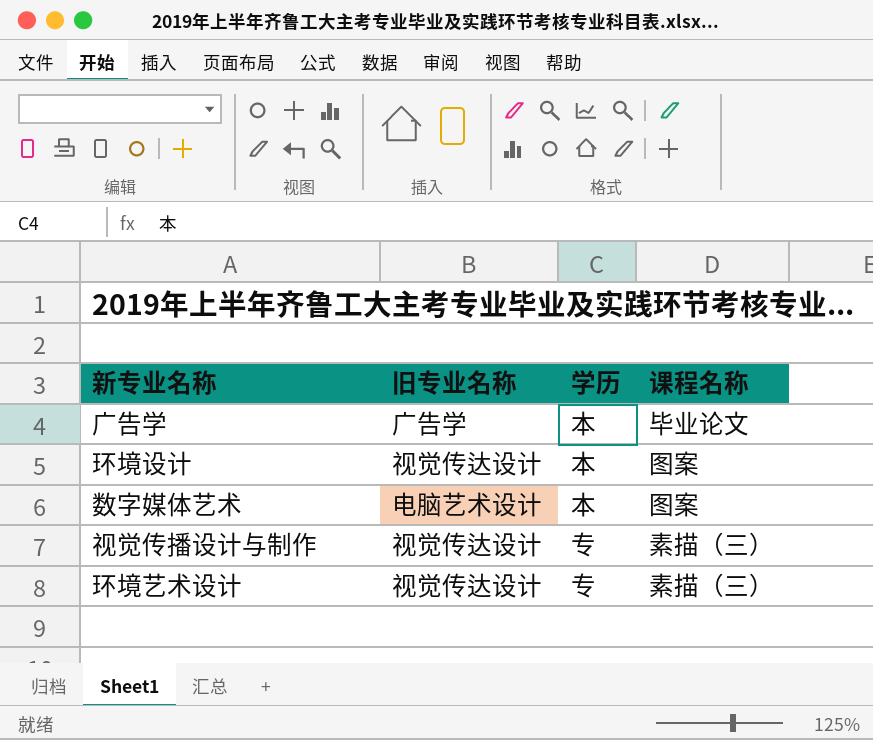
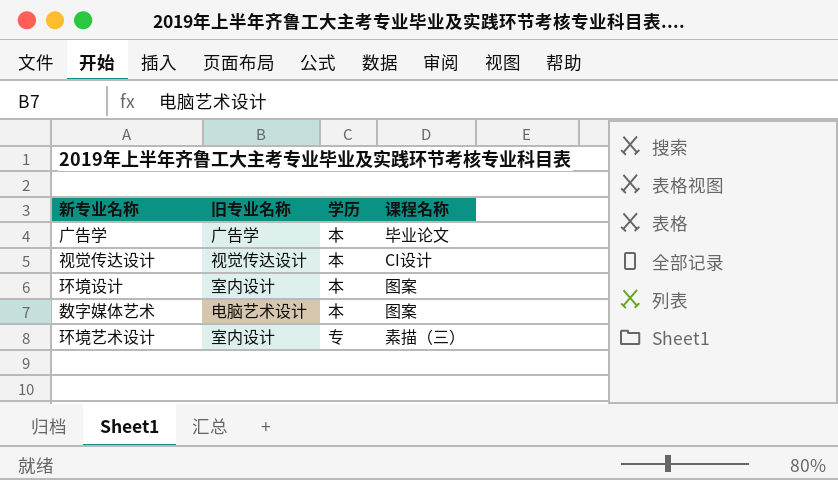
row 视觉传播设计与制作: 视觉传达设计 | 专 | 素描（三） -> none
row 视觉传达设计: none -> 视觉传达设计 | 本 | CI设计
环境设计 | 旧专业名称: 视觉传达设计 -> 室内设计
环境艺术设计 | 旧专业名称: 视觉传达设计 -> 室内设计

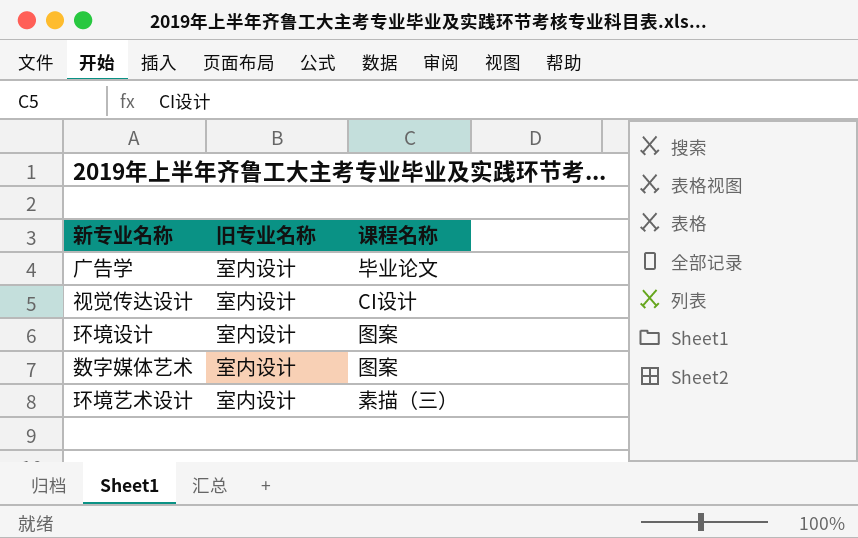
column 学历 | position: 3 -> none
广告学 | 旧专业名称: 广告学 -> 室内设计
视觉传达设计 | 旧专业名称: 视觉传达设计 -> 室内设计
数字媒体艺术 | 旧专业名称: 电脑艺术设计 -> 室内设计

